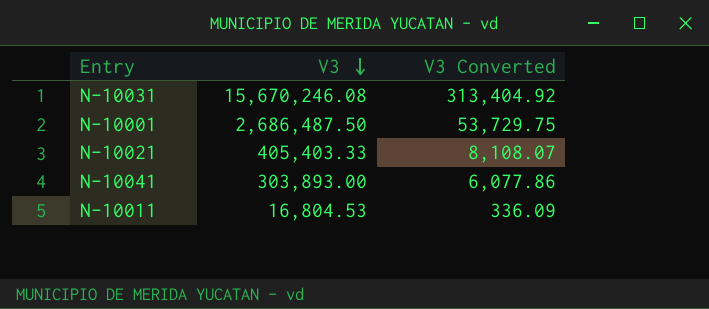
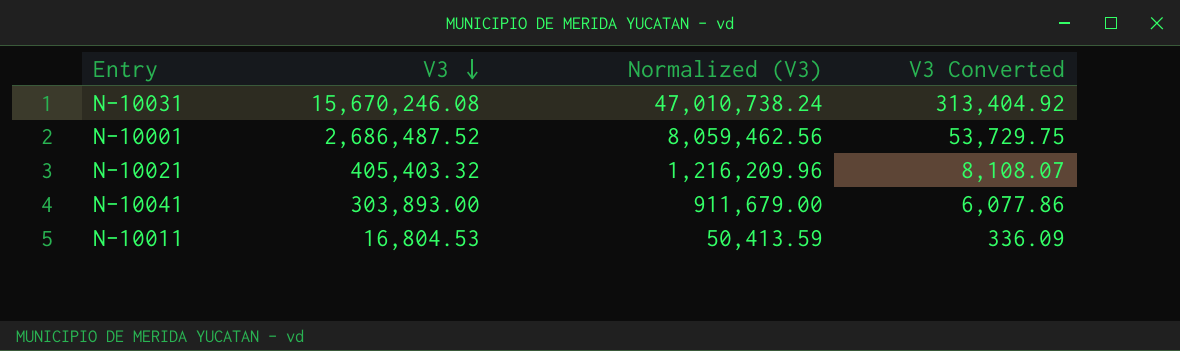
column Normalized (V3) | formula: none -> [V3] * 3
N-10001 | V3: 2,686,487.50 -> 2,686,487.52
N-10021 | V3: 405,403.33 -> 405,403.32

